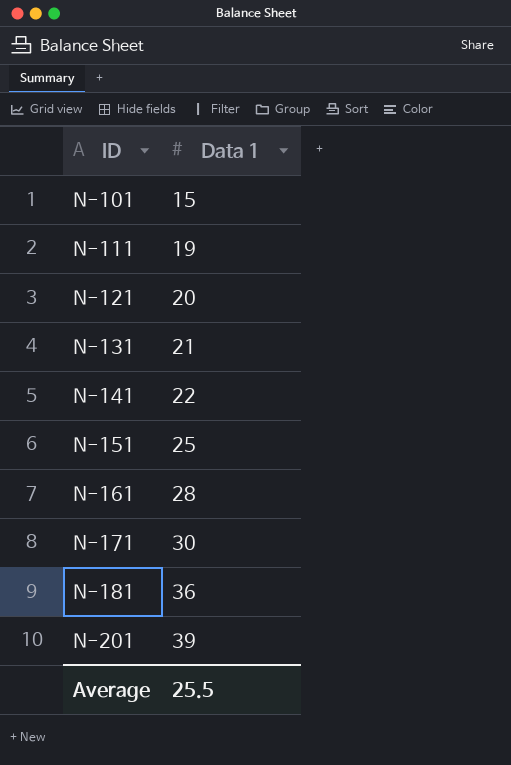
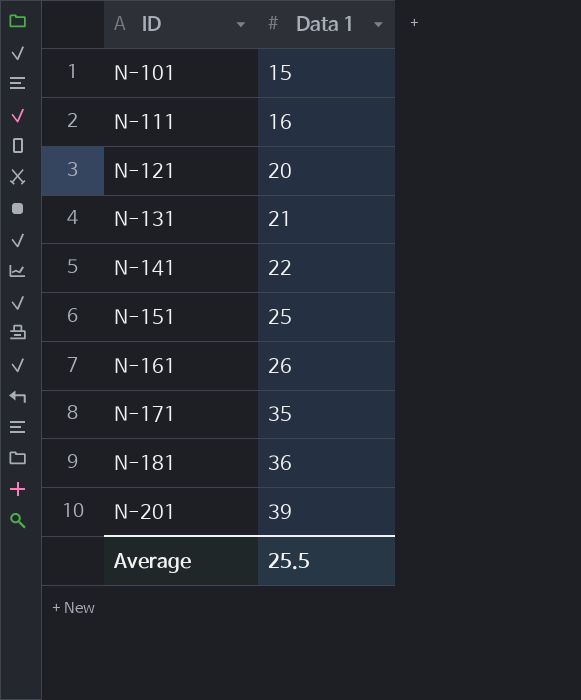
N-111 | Data 1: 19 -> 16
N-161 | Data 1: 28 -> 26
N-171 | Data 1: 30 -> 35

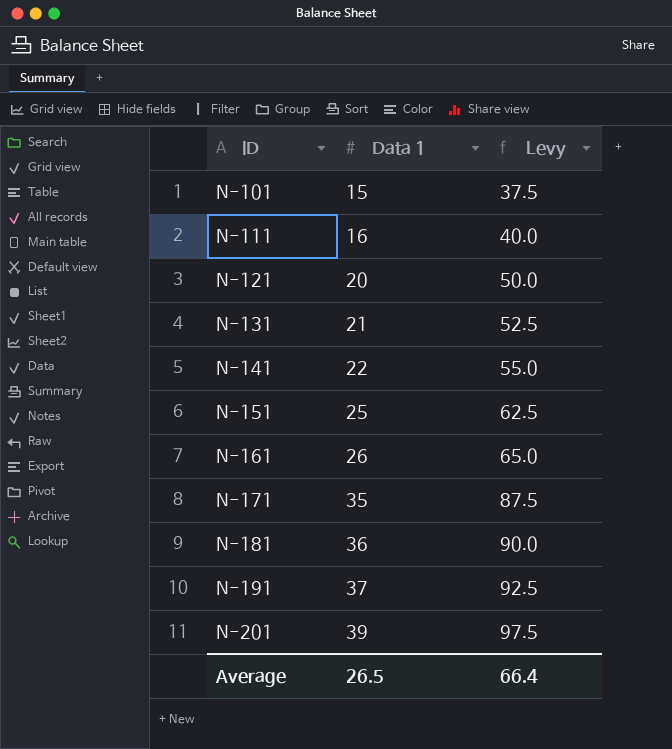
column Levy | formula: none -> [Data 1] * 2.5
row N-191: none -> 37 | 92.5
Average | Data 1: 25.5 -> 26.5

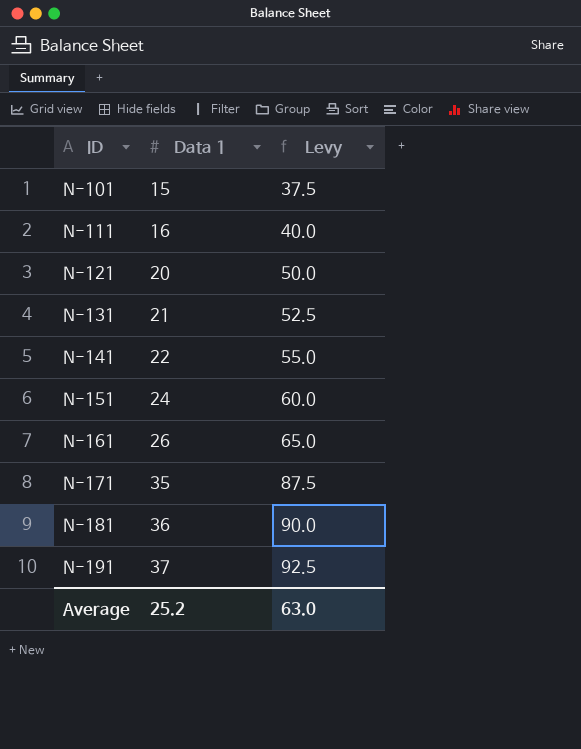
row N-201: 39 | 97.5 -> none
N-151 | Data 1: 25 -> 24
N-151 | Levy: 62.5 -> 60.0
Average | Data 1: 26.5 -> 25.2
Average | Levy: 66.4 -> 63.0

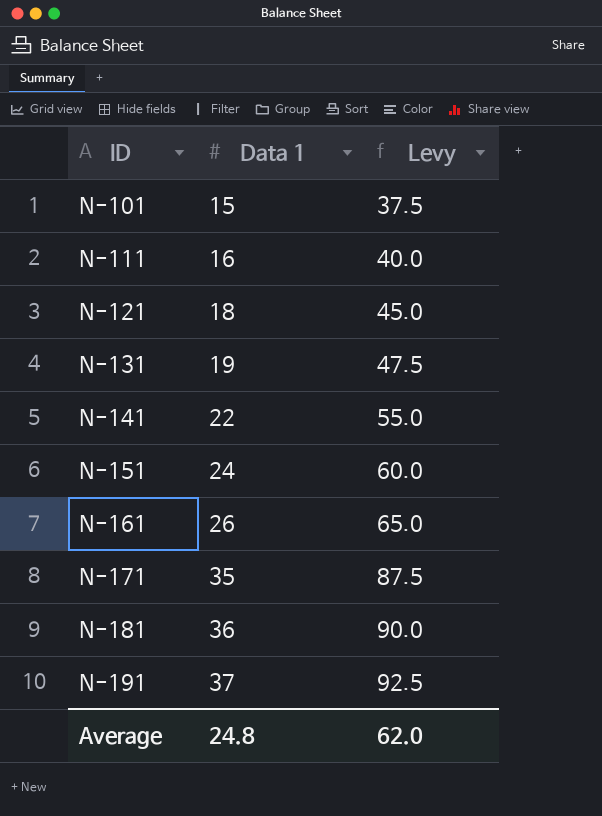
N-121 | Data 1: 20 -> 18
N-121 | Levy: 50.0 -> 45.0
N-131 | Data 1: 21 -> 19
N-131 | Levy: 52.5 -> 47.5
Average | Data 1: 25.2 -> 24.8
Average | Levy: 63.0 -> 62.0

